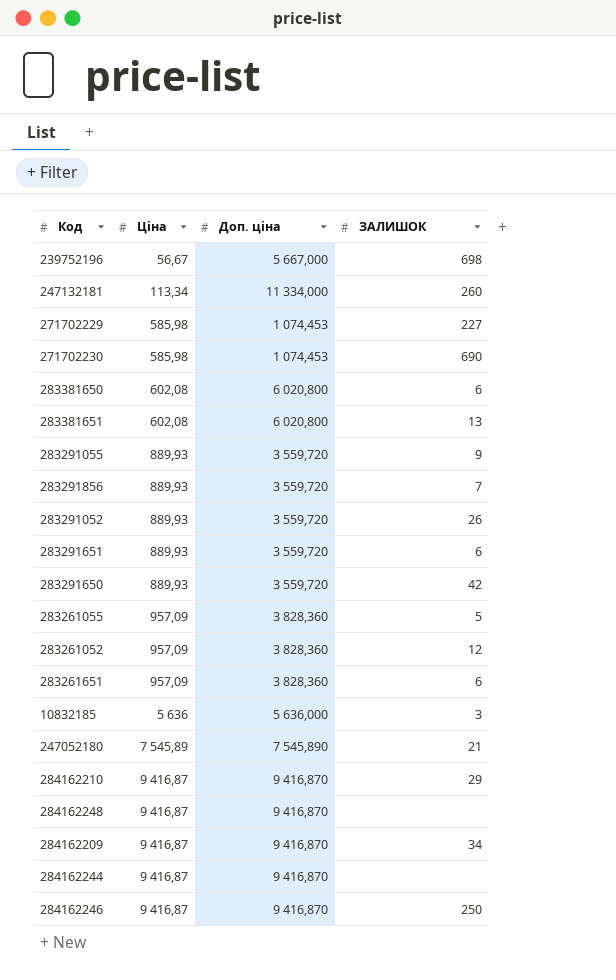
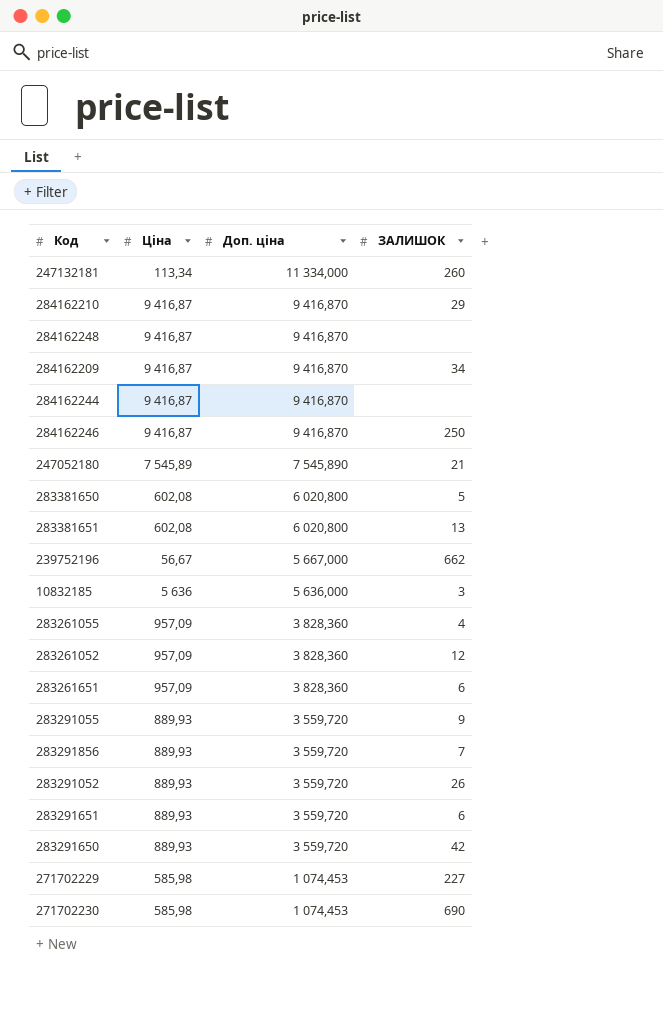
row order: Ціна ascending -> Доп. ціна descending
283381650 | ЗАЛИШОК: 6 -> 5
239752196 | ЗАЛИШОК: 698 -> 662
283261055 | ЗАЛИШОК: 5 -> 4

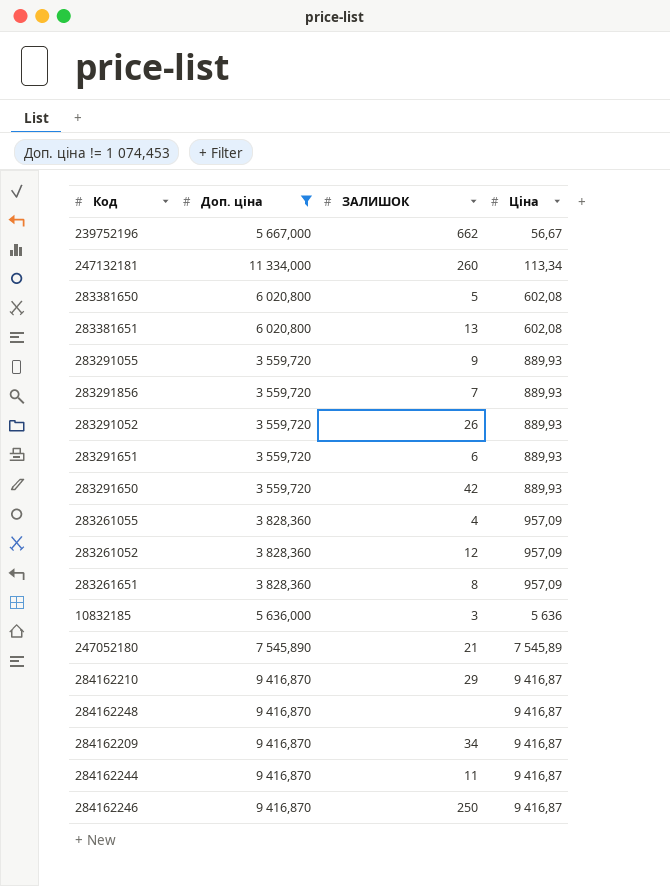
filter: none -> Доп. ціна != 1 074,453
row order: Доп. ціна descending -> Ціна ascending
column Ціна | position: 2 -> 4
283261651 | ЗАЛИШОК: 6 -> 8
284162244 | ЗАЛИШОК: none -> 11

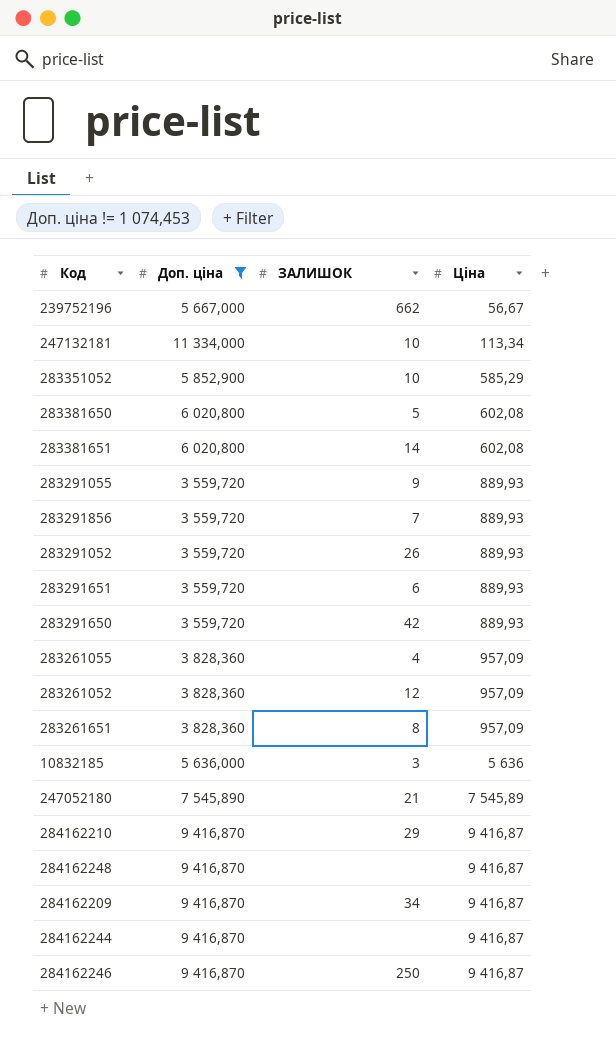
247132181 | ЗАЛИШОК: 260 -> 10
row 283351052: none -> 5 852,900 | 10 | 585,29
283381651 | ЗАЛИШОК: 13 -> 14
284162244 | ЗАЛИШОК: 11 -> none

